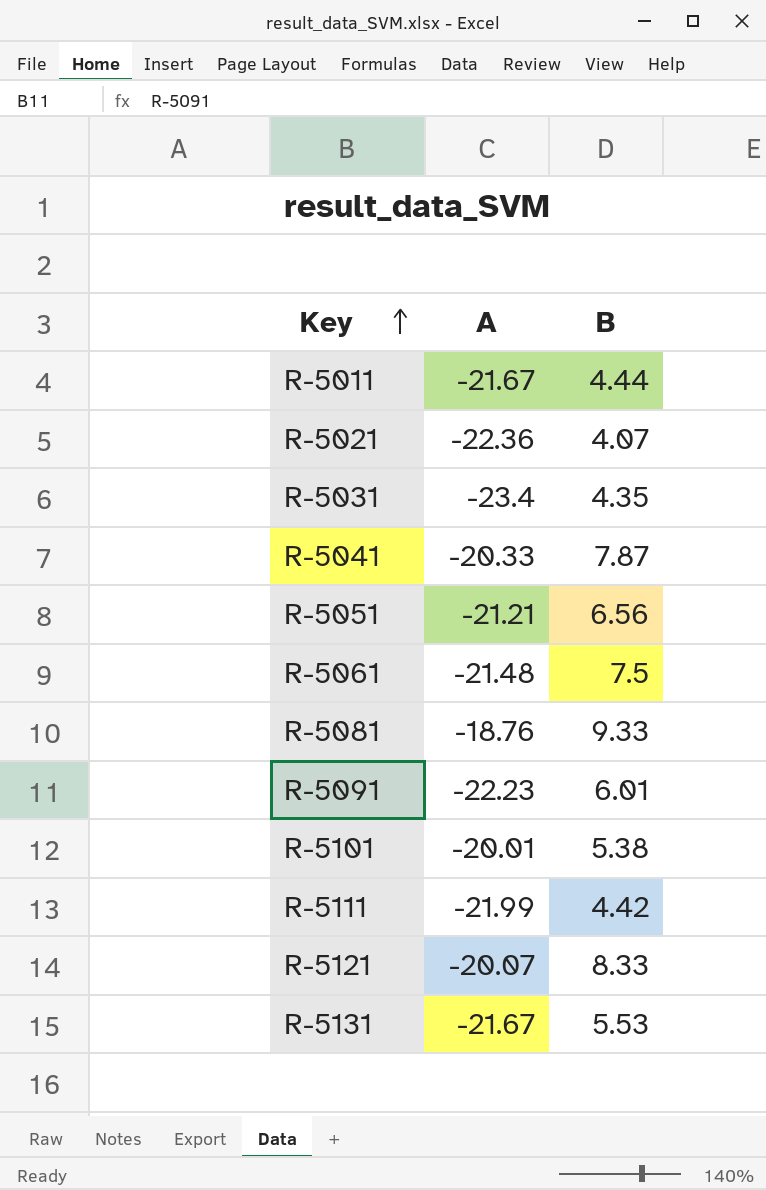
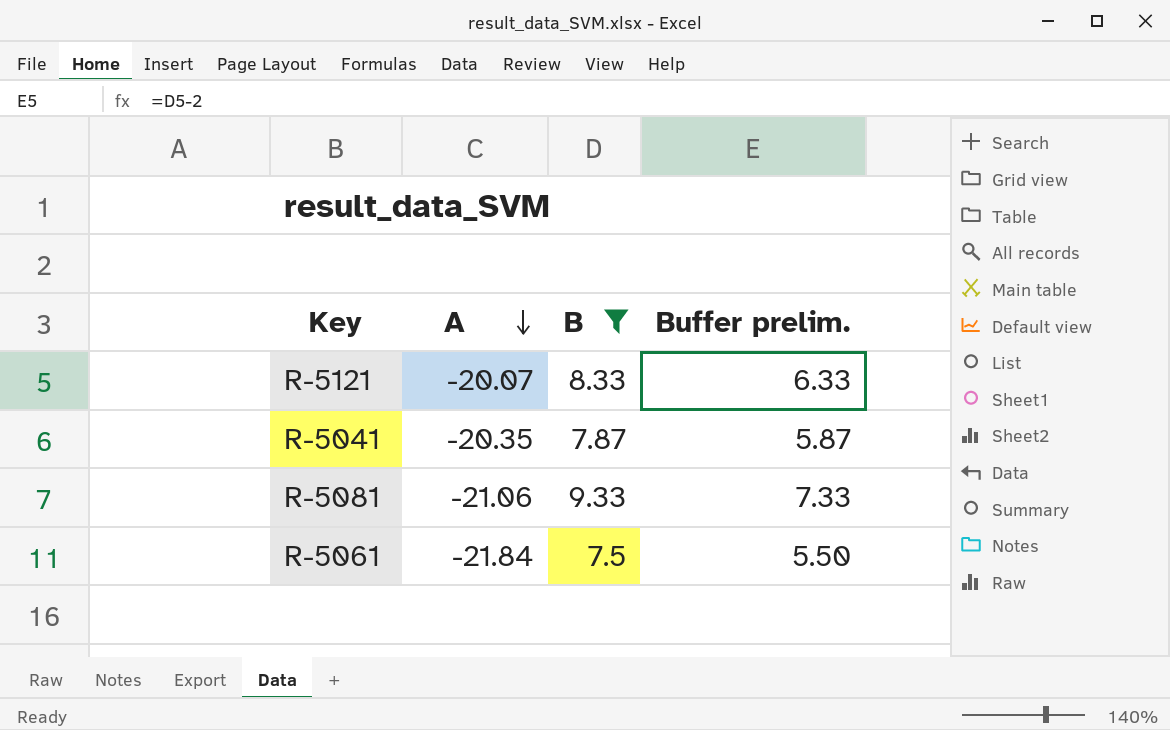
filter: none -> B >= 7.5
row order: Key ascending -> A descending
column Buffer prelim. | formula: none -> [B] - 2
R-5041 | A: -20.33 -> -20.35
R-5081 | A: -18.76 -> -21.06
R-5061 | A: -21.48 -> -21.84

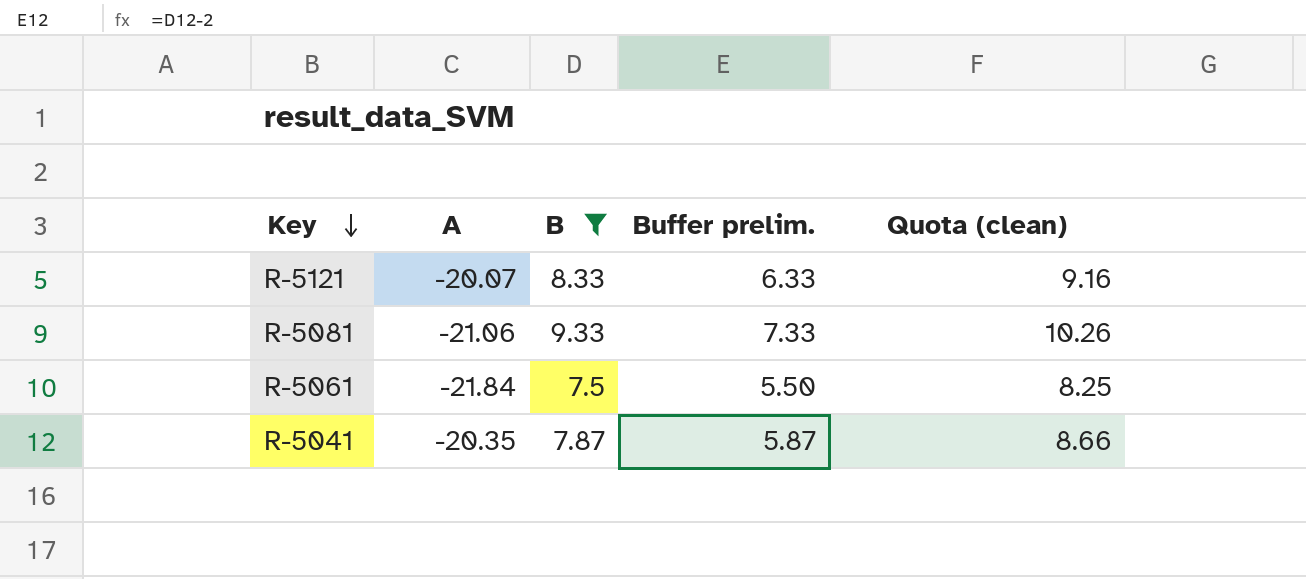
row order: A descending -> Key descending
column Quota (clean) | formula: none -> [B] * 1.1

